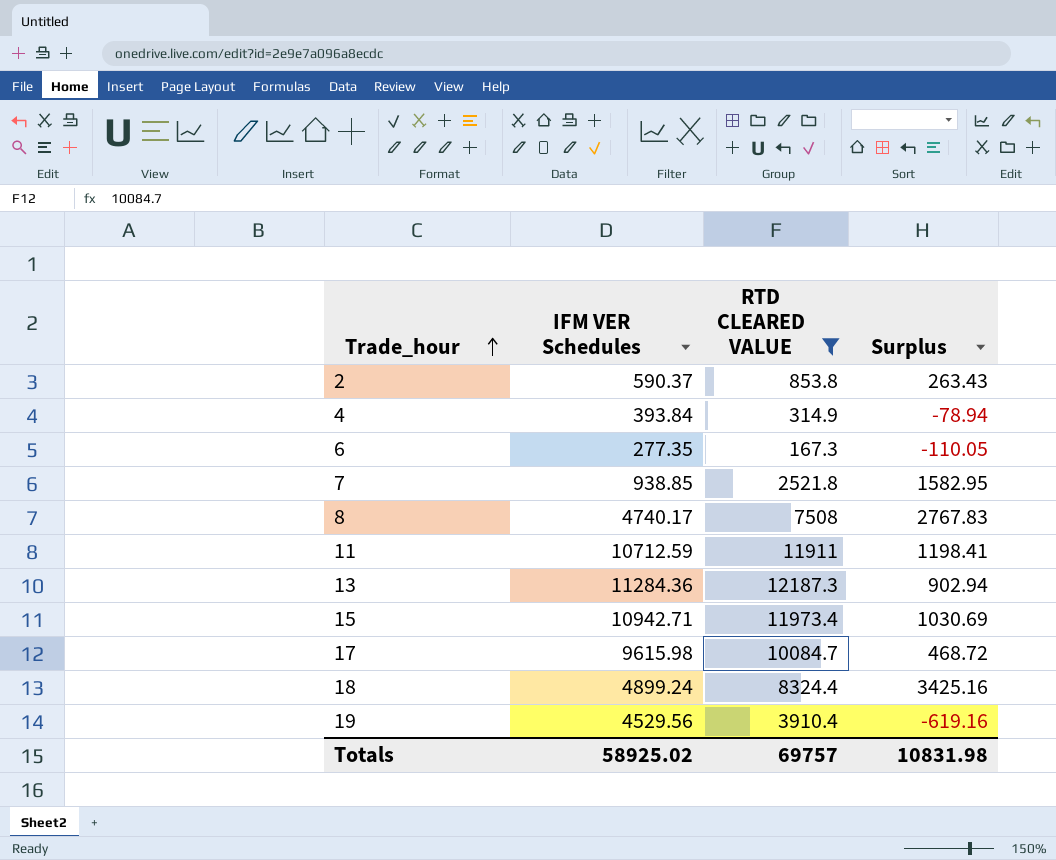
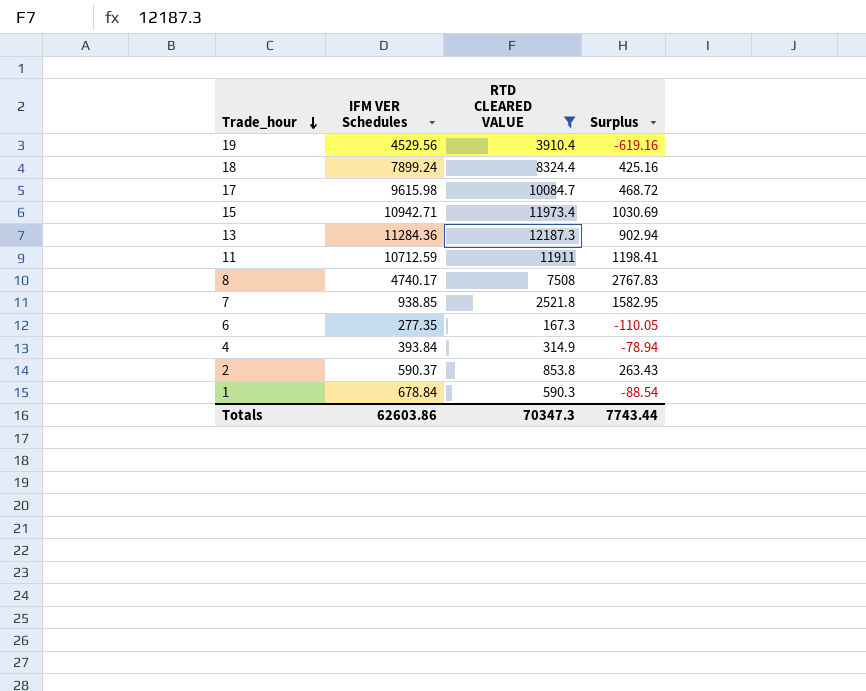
row order: Trade_hour ascending -> Trade_hour descending
18 | IFM VER Schedules: 4899.24 -> 7899.24
18 | Surplus: 3425.16 -> 425.16
row 1: none -> 678.84 | 590.3 | -88.54
Totals | IFM VER Schedules: 58925.02 -> 62603.86
Totals | RTD CLEARED VALUE: 69757 -> 70347.3
Totals | Surplus: 10831.98 -> 7743.44

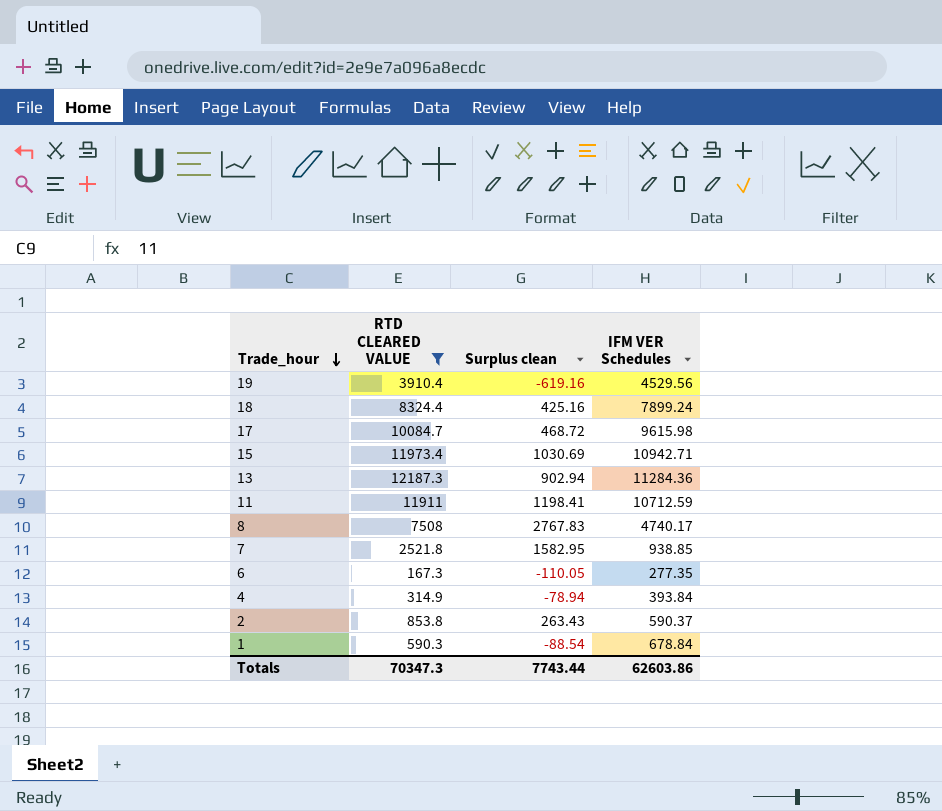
column name: Surplus -> Surplus clean
column IFM VER Schedules | position: 2 -> 4

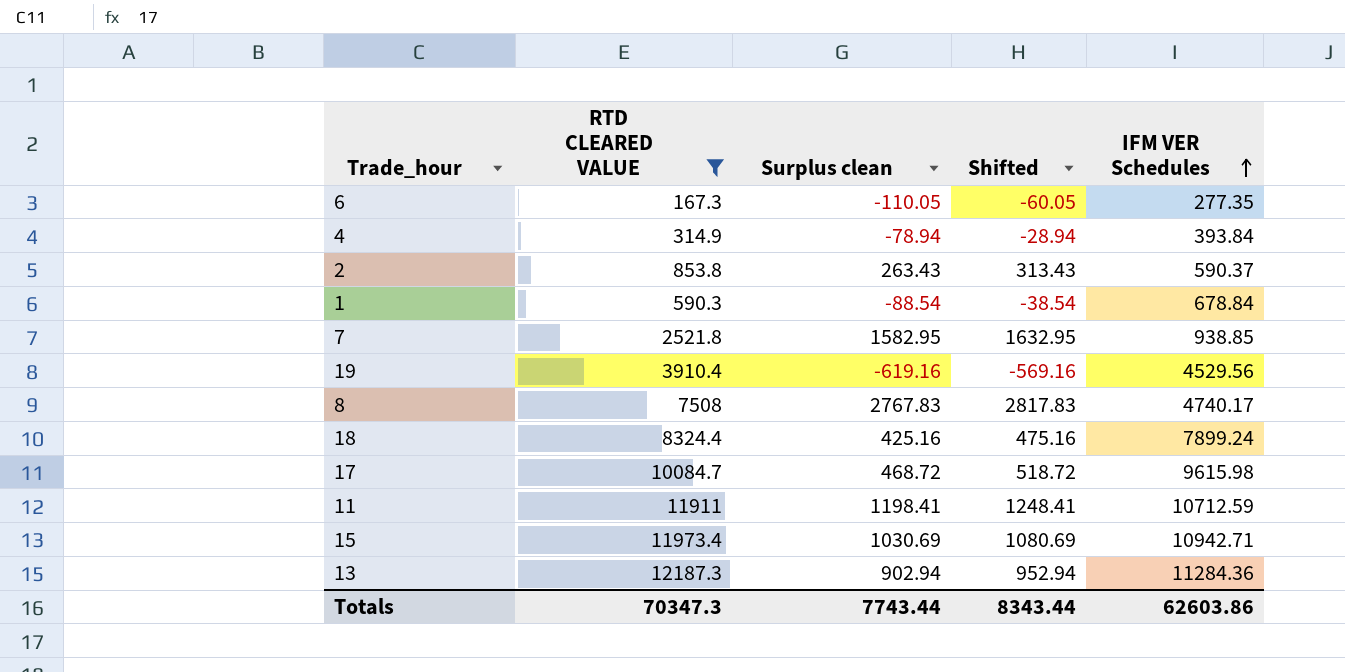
row order: Trade_hour descending -> IFM VER Schedules ascending
column Shifted | formula: none -> [Surplus clean] + 50

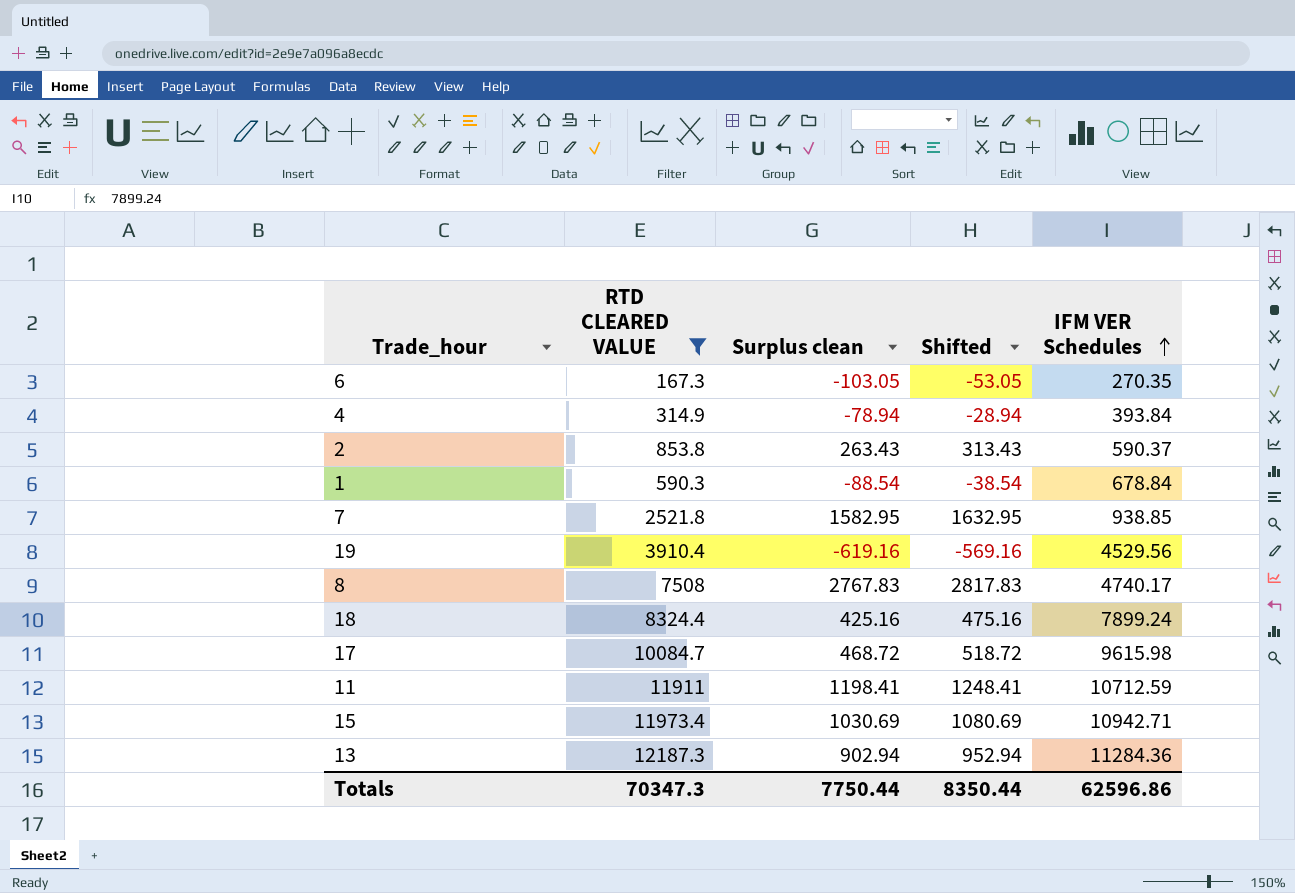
6 | Surplus clean: -110.05 -> -103.05
6 | Shifted: -60.05 -> -53.05
6 | IFM VER Schedules: 277.35 -> 270.35
Totals | Surplus clean: 7743.44 -> 7750.44
Totals | Shifted: 8343.44 -> 8350.44
Totals | IFM VER Schedules: 62603.86 -> 62596.86

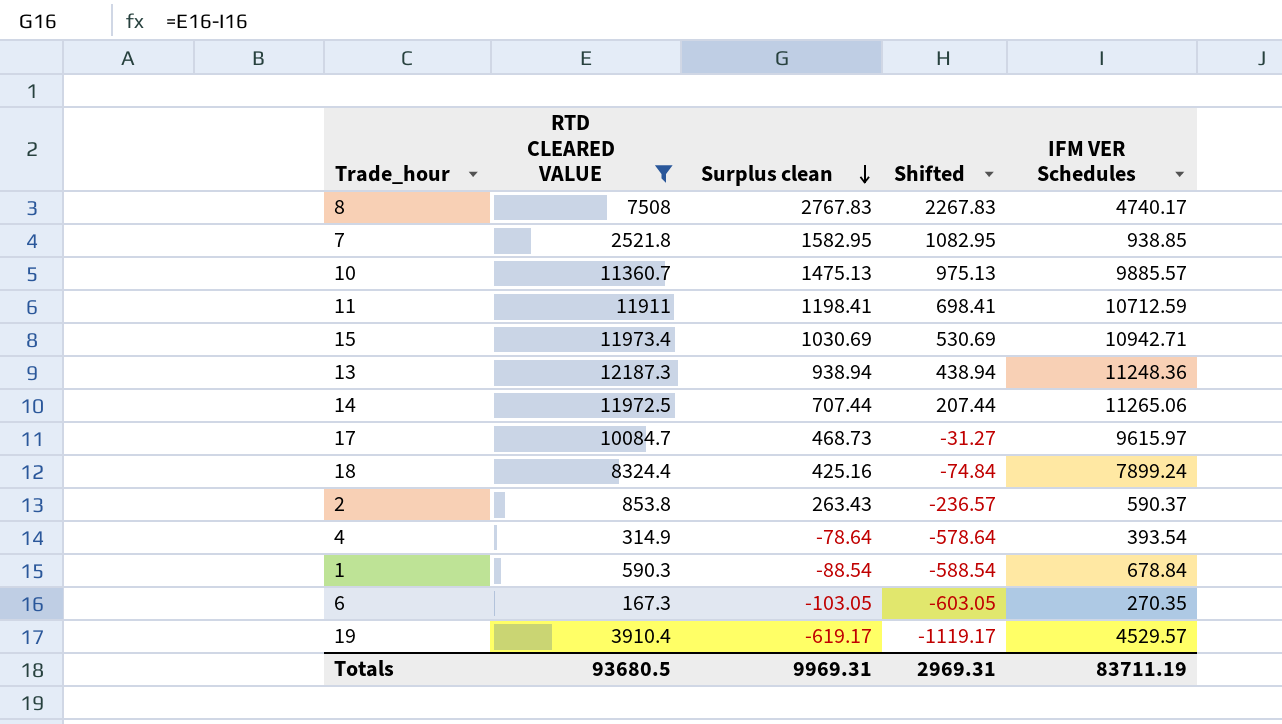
row order: IFM VER Schedules ascending -> Surplus clean descending
column Shifted | formula: [Surplus clean] + 50 -> [Surplus clean] - 500
row 10: none -> 11360.7 | 1475.13 | 975.13 | 9885.57
13 | Surplus clean: 902.94 -> 938.94
13 | IFM VER Schedules: 11284.36 -> 11248.36
row 14: none -> 11972.5 | 707.44 | 207.44 | 11265.06
17 | Surplus clean: 468.72 -> 468.73
17 | IFM VER Schedules: 9615.98 -> 9615.97
4 | Surplus clean: -78.94 -> -78.64
4 | IFM VER Schedules: 393.84 -> 393.54
19 | Surplus clean: -619.16 -> -619.17
19 | IFM VER Schedules: 4529.56 -> 4529.57
Totals | RTD CLEARED VALUE: 70347.3 -> 93680.5
Totals | Surplus clean: 7750.44 -> 9969.31
Totals | Shifted: 8350.44 -> 2969.31
Totals | IFM VER Schedules: 62596.86 -> 83711.19

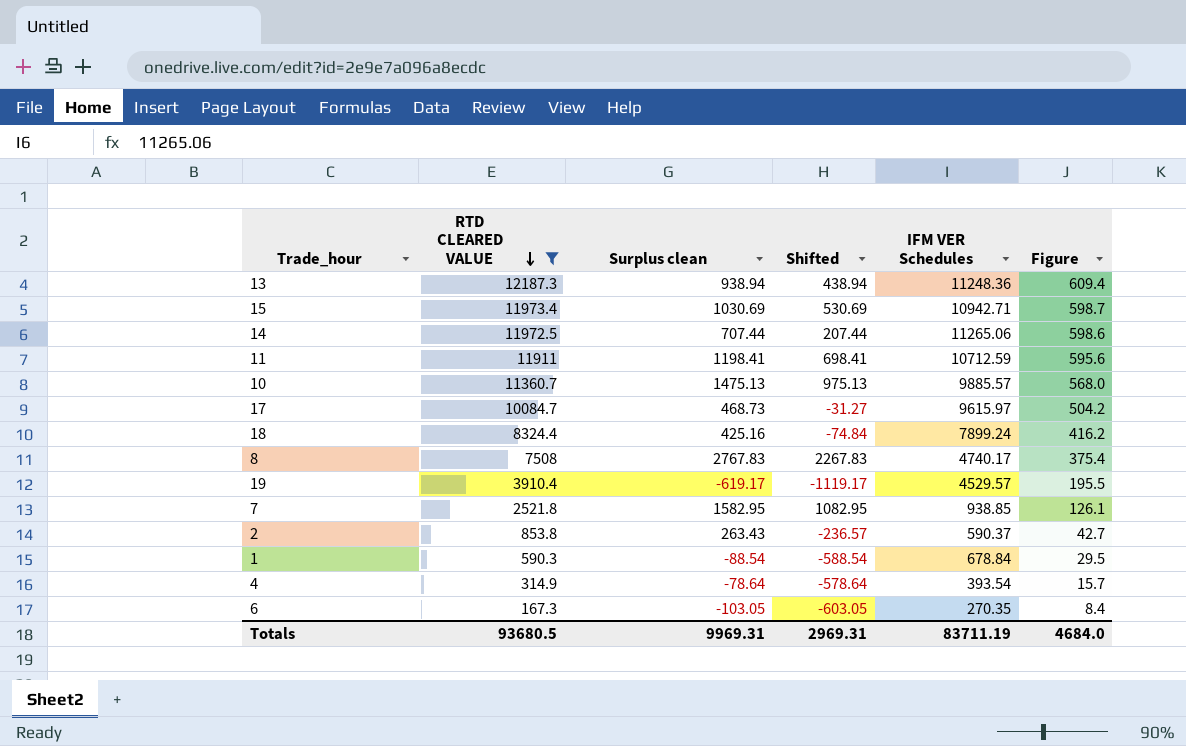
row order: Surplus clean descending -> RTD CLEARED VALUE descending
column Figure | formula: none -> [RTD CLEARED VALUE] * 0.05

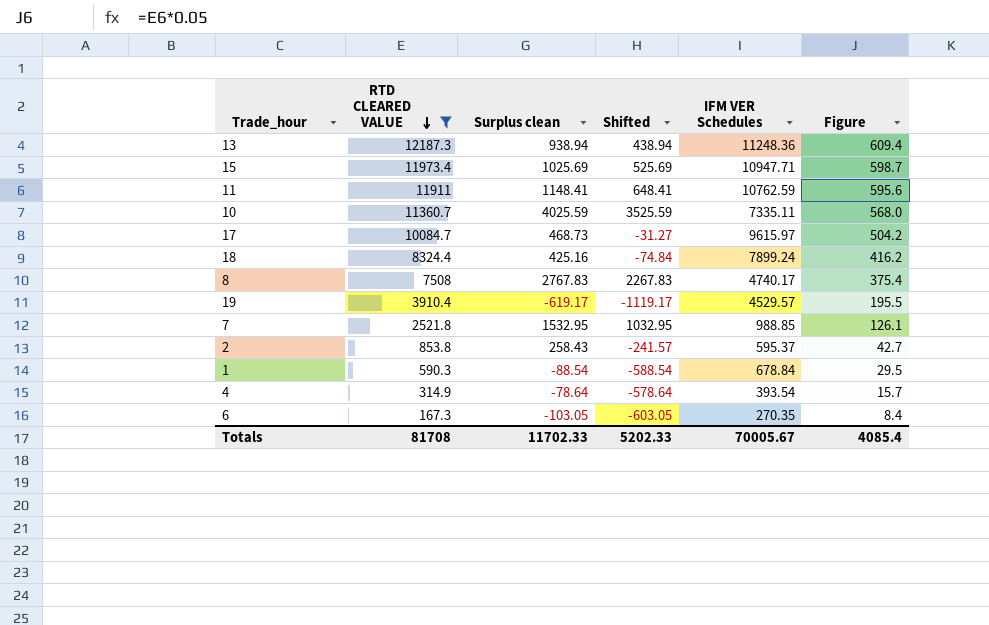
row 14: 11972.5 | 707.44 | 207.44 | 11265.06 | 598.6 -> none
15 | Surplus clean: 1030.69 -> 1025.69
15 | Shifted: 530.69 -> 525.69
15 | IFM VER Schedules: 10942.71 -> 10947.71
11 | Surplus clean: 1198.41 -> 1148.41
11 | Shifted: 698.41 -> 648.41
11 | IFM VER Schedules: 10712.59 -> 10762.59
10 | Surplus clean: 1475.13 -> 4025.59
10 | Shifted: 975.13 -> 3525.59
10 | IFM VER Schedules: 9885.57 -> 7335.11
7 | Surplus clean: 1582.95 -> 1532.95
7 | Shifted: 1082.95 -> 1032.95
7 | IFM VER Schedules: 938.85 -> 988.85
2 | Surplus clean: 263.43 -> 258.43
2 | Shifted: -236.57 -> -241.57
2 | IFM VER Schedules: 590.37 -> 595.37
Totals | RTD CLEARED VALUE: 93680.5 -> 81708
Totals | Surplus clean: 9969.31 -> 11702.33
Totals | Shifted: 2969.31 -> 5202.33
Totals | IFM VER Schedules: 83711.19 -> 70005.67
Totals | Figure: 4684.0 -> 4085.4

